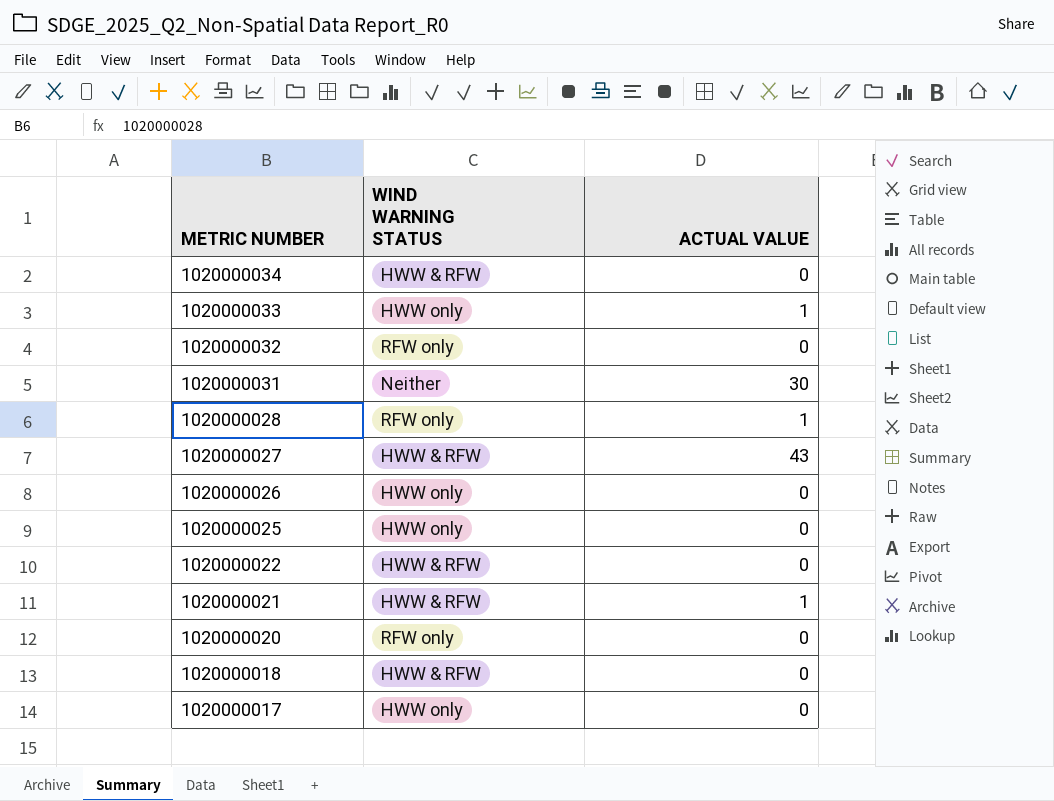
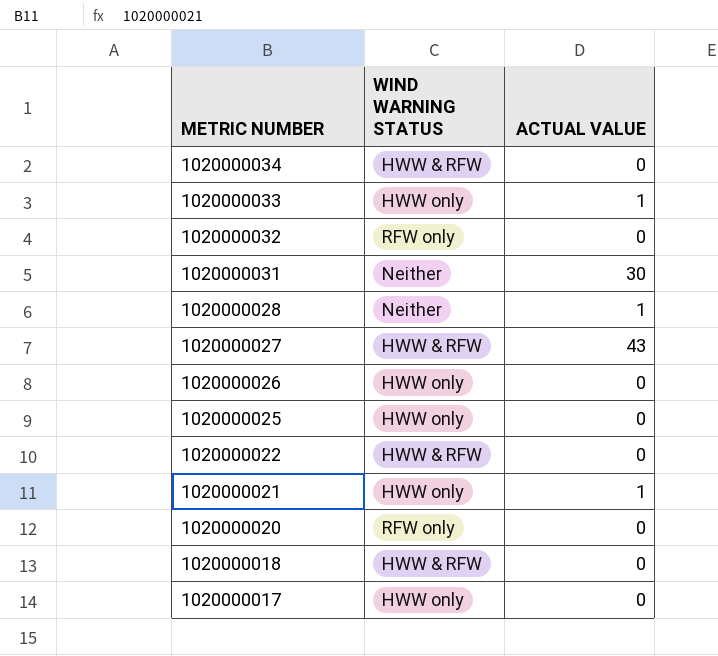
1020000028 | WIND WARNING STATUS: RFW only -> Neither
1020000021 | WIND WARNING STATUS: HWW & RFW -> HWW only

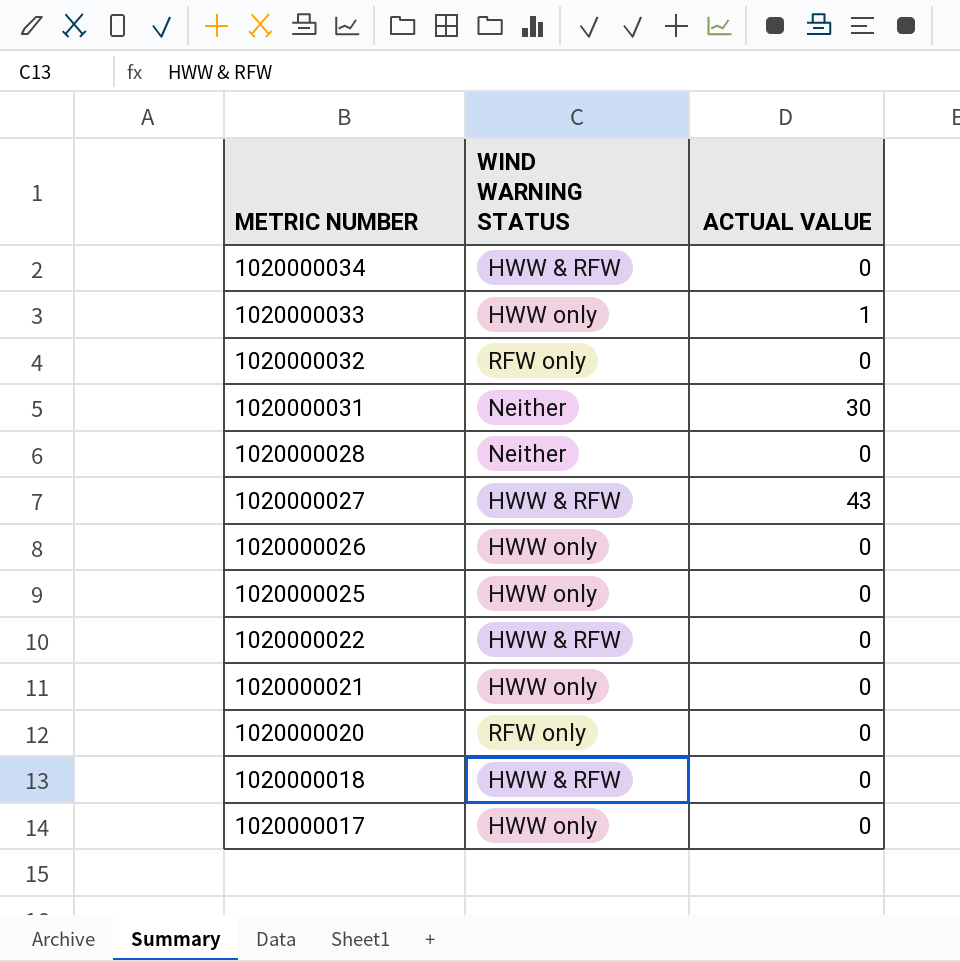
1020000028 | ACTUAL VALUE: 1 -> 0
1020000021 | ACTUAL VALUE: 1 -> 0

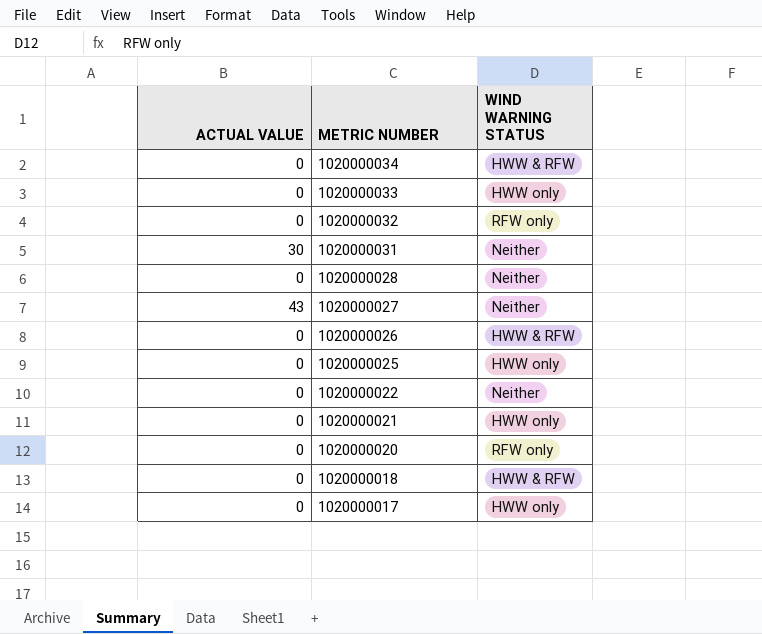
column ACTUAL VALUE | position: 3 -> 1
1020000033 | ACTUAL VALUE: 1 -> 0
1020000027 | WIND WARNING STATUS: HWW & RFW -> Neither
1020000026 | WIND WARNING STATUS: HWW only -> HWW & RFW
1020000022 | WIND WARNING STATUS: HWW & RFW -> Neither

